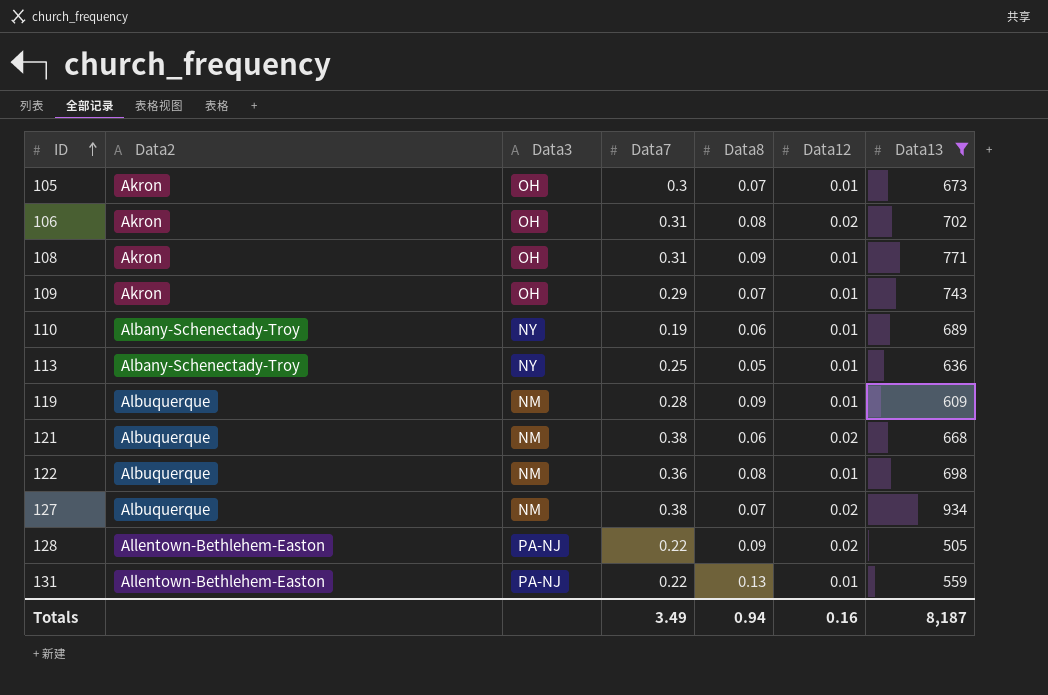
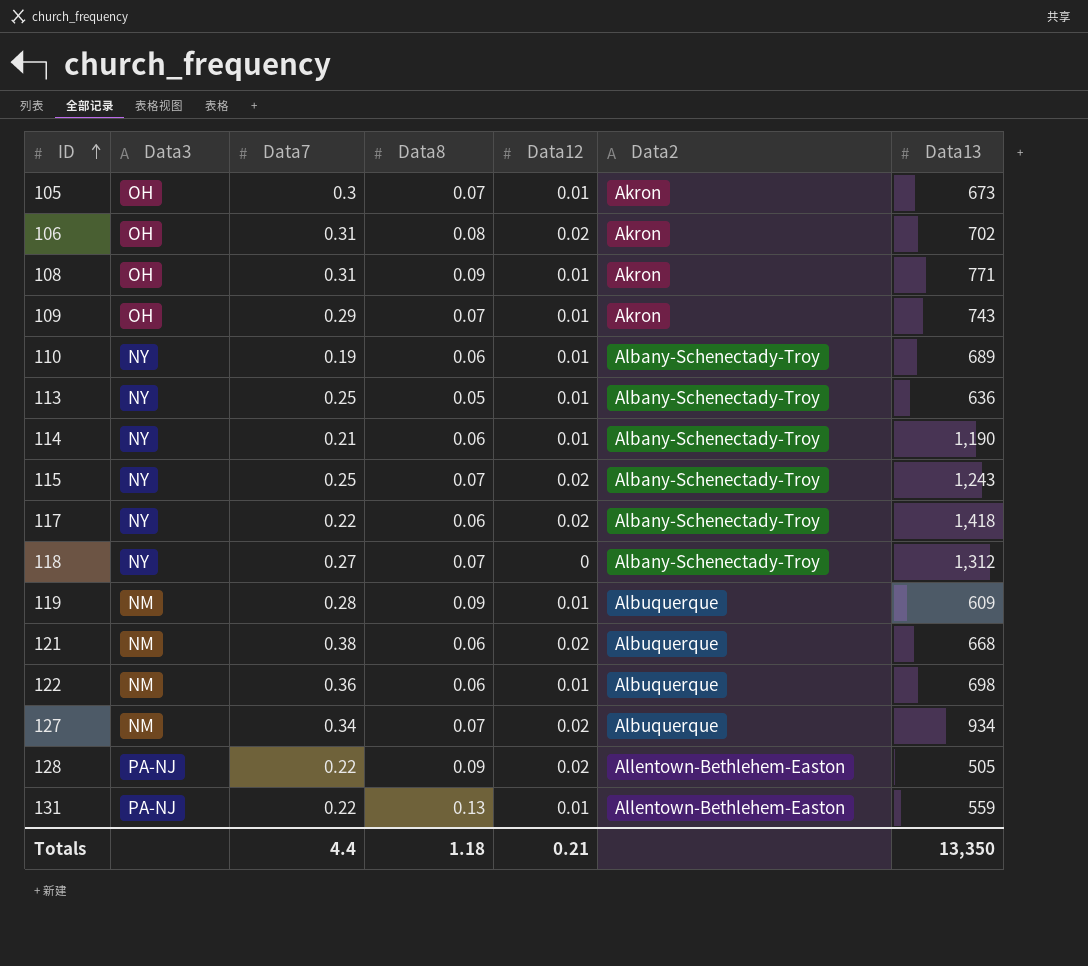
filter: Data13 <= 934 -> none
column Data2 | position: 2 -> 6
122 | Data8: 0.08 -> 0.06
127 | Data7: 0.38 -> 0.34
Totals | Data7: 3.49 -> 4.4
Totals | Data8: 0.94 -> 1.18
Totals | Data12: 0.16 -> 0.21
Totals | Data13: 8,187 -> 13,350

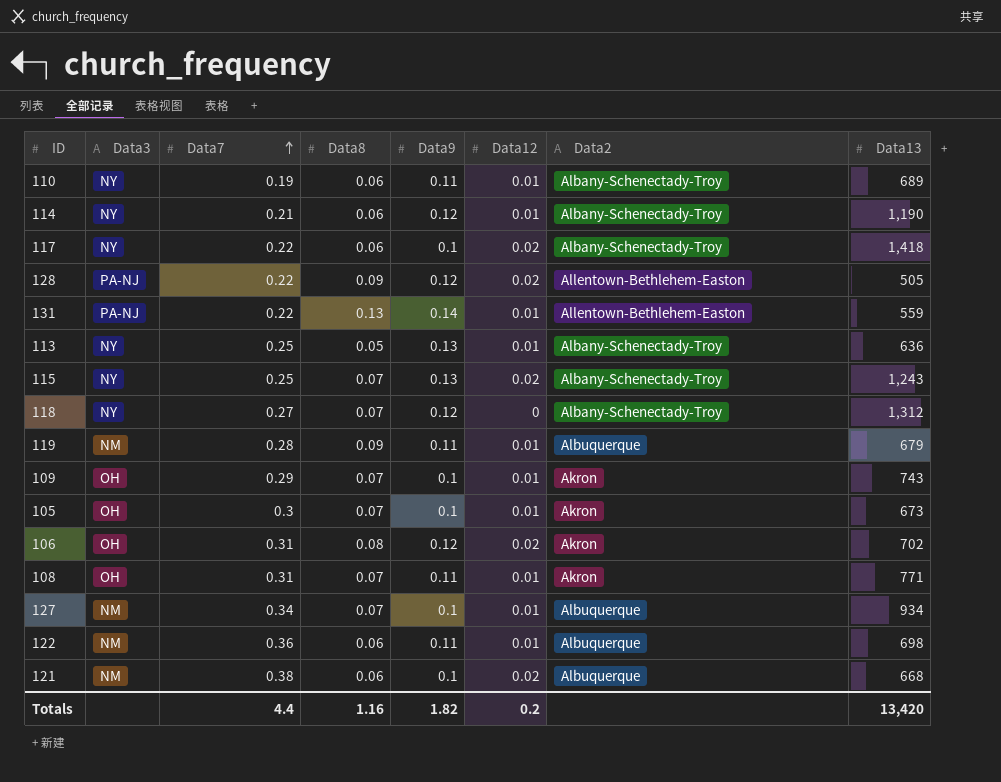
row order: ID ascending -> Data7 ascending
column Data9 | position: none -> 5
119 | Data13: 609 -> 679
108 | Data8: 0.09 -> 0.07
127 | Data12: 0.02 -> 0.01
Totals | Data8: 1.18 -> 1.16
Totals | Data12: 0.21 -> 0.2
Totals | Data13: 13,350 -> 13,420

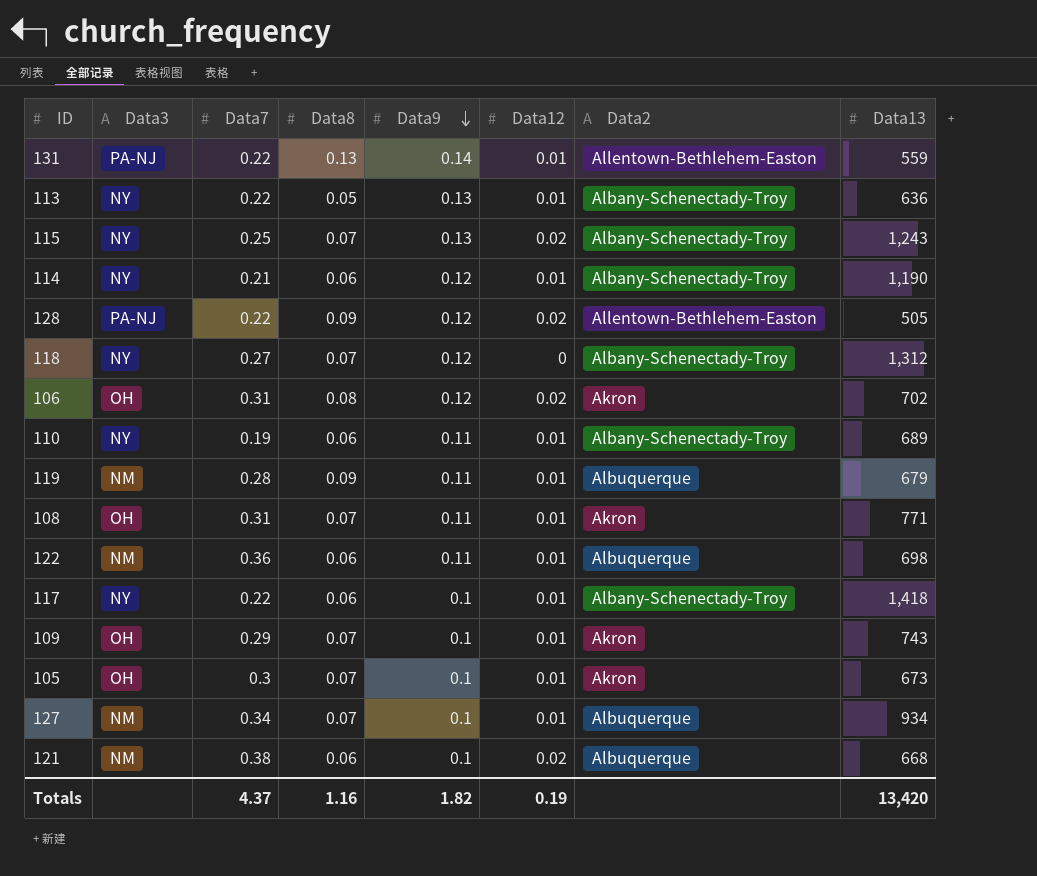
row order: Data7 ascending -> Data9 descending
113 | Data7: 0.25 -> 0.22
117 | Data12: 0.02 -> 0.01
Totals | Data7: 4.4 -> 4.37
Totals | Data12: 0.2 -> 0.19

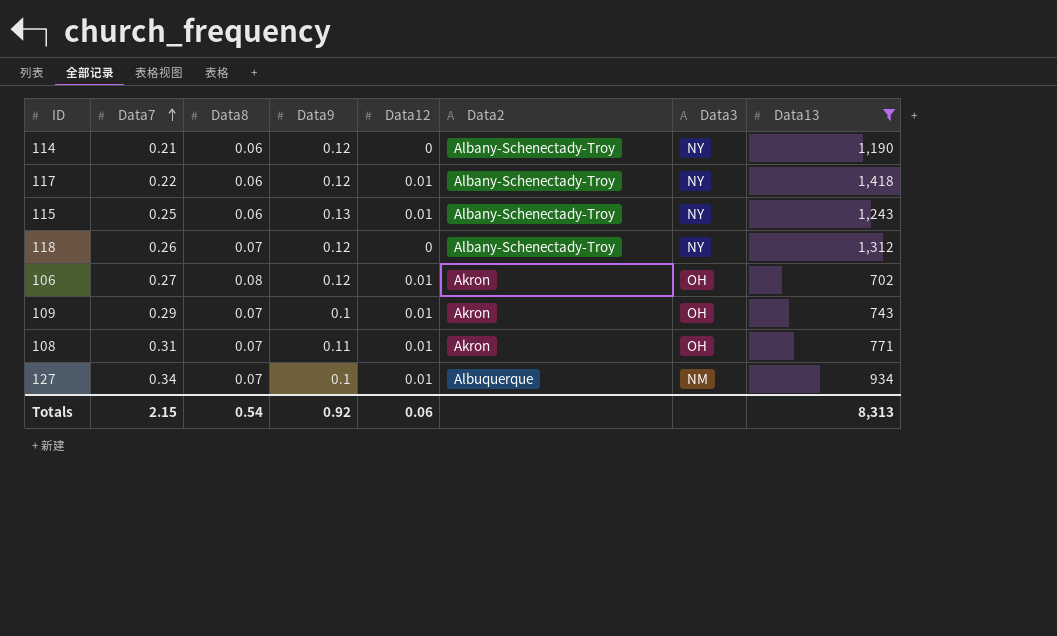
filter: none -> Data13 >= 702
row order: Data9 descending -> Data7 ascending
column Data3 | position: 2 -> 7
114 | Data12: 0.01 -> 0
117 | Data9: 0.1 -> 0.12
115 | Data8: 0.07 -> 0.06
115 | Data12: 0.02 -> 0.01
118 | Data7: 0.27 -> 0.26
106 | Data7: 0.31 -> 0.27
106 | Data12: 0.02 -> 0.01
Totals | Data7: 4.37 -> 2.15
Totals | Data8: 1.16 -> 0.54
Totals | Data9: 1.82 -> 0.92
Totals | Data12: 0.19 -> 0.06
Totals | Data13: 13,420 -> 8,313

